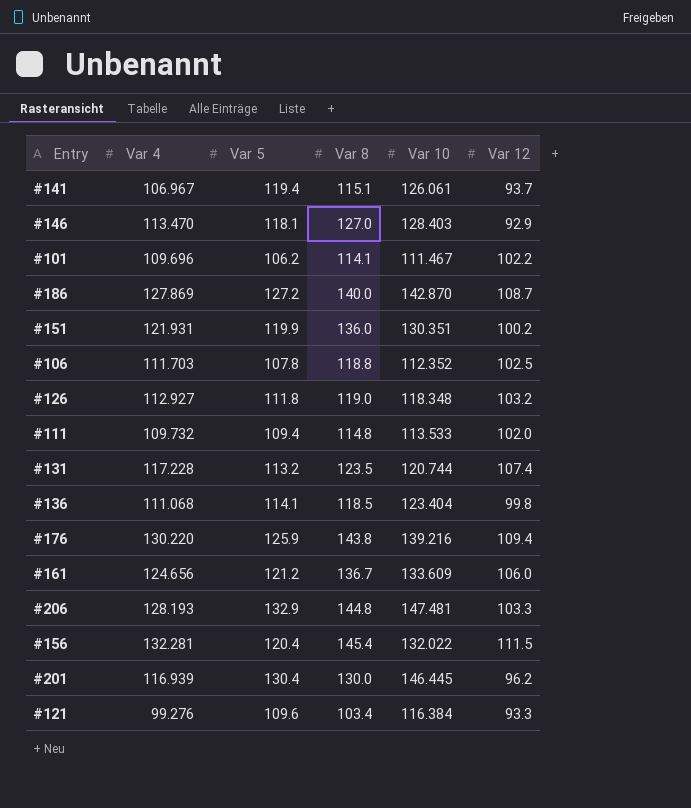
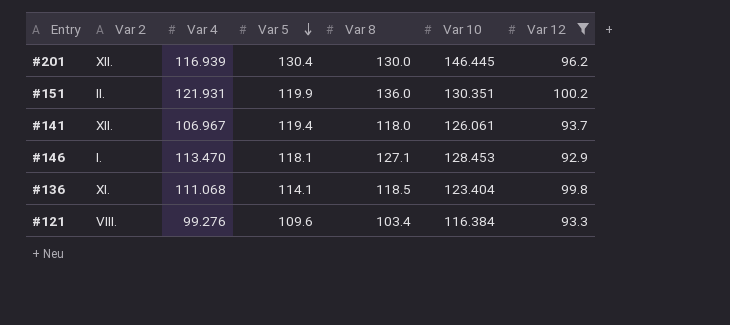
filter: none -> Var 12 <= 100.2
row order: none -> Var 5 descending
column Var 2 | position: none -> 2
#141 | Var 8: 115.1 -> 118.0
#146 | Var 8: 127.0 -> 127.1
#146 | Var 10: 128.403 -> 128.453

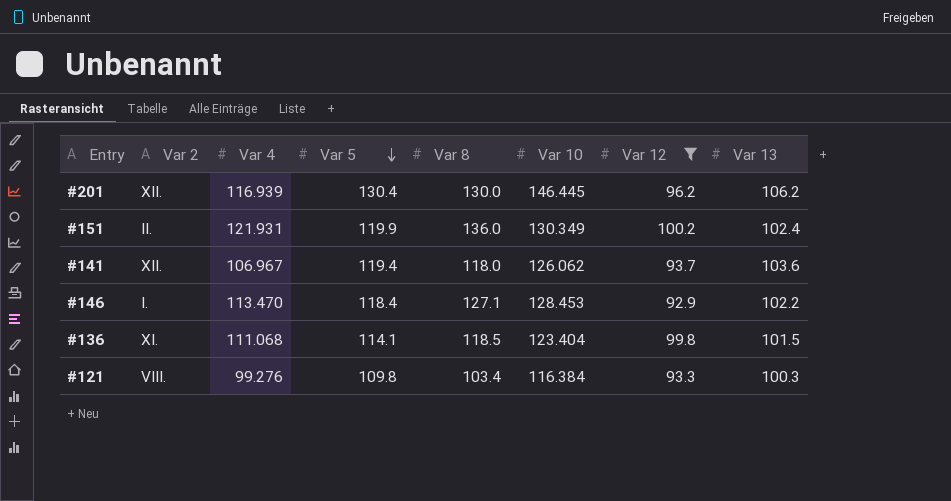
column Var 13 | position: none -> 8
#151 | Var 10: 130.351 -> 130.349
#141 | Var 10: 126.061 -> 126.062
#146 | Var 5: 118.1 -> 118.4
#121 | Var 5: 109.6 -> 109.8

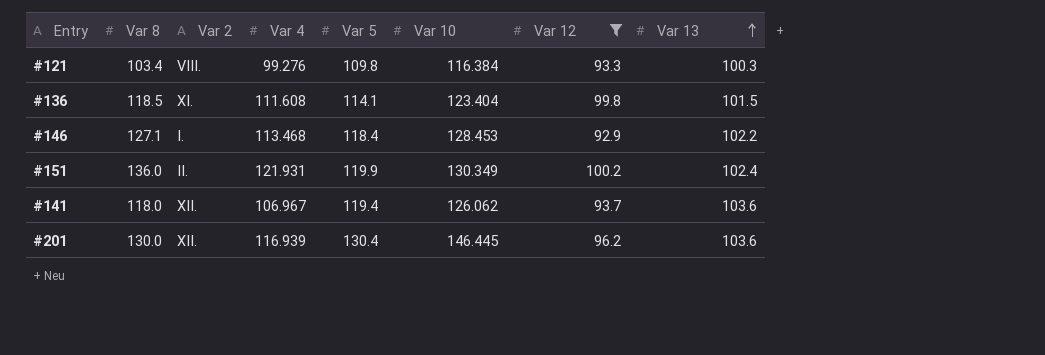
row order: Var 5 descending -> Var 13 ascending
column Var 8 | position: 5 -> 2
#136 | Var 4: 111.068 -> 111.608
#146 | Var 4: 113.470 -> 113.468
#201 | Var 13: 106.2 -> 103.6

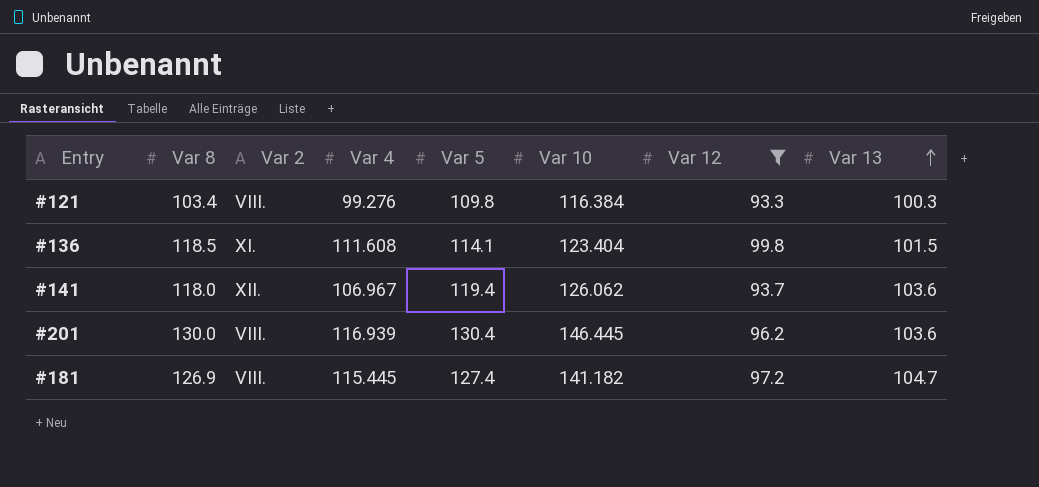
row #146: 127.1 | I. | 113.468 | 118.4 | 128.453 | 92.9 | 102.2 -> none
row #151: 136.0 | II. | 121.931 | 119.9 | 130.349 | 100.2 | 102.4 -> none
#201 | Var 2: XII. -> VIII.
row #181: none -> 126.9 | VIII. | 115.445 | 127.4 | 141.182 | 97.2 | 104.7

